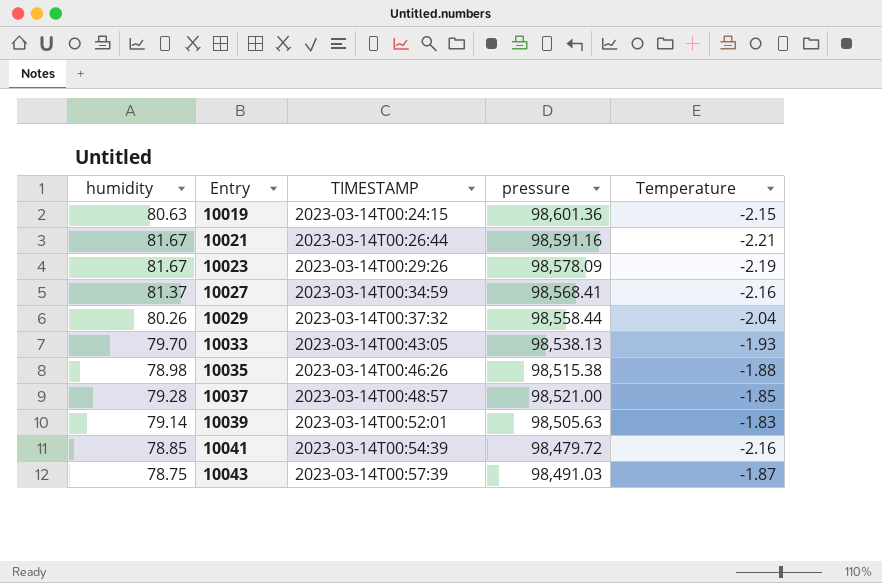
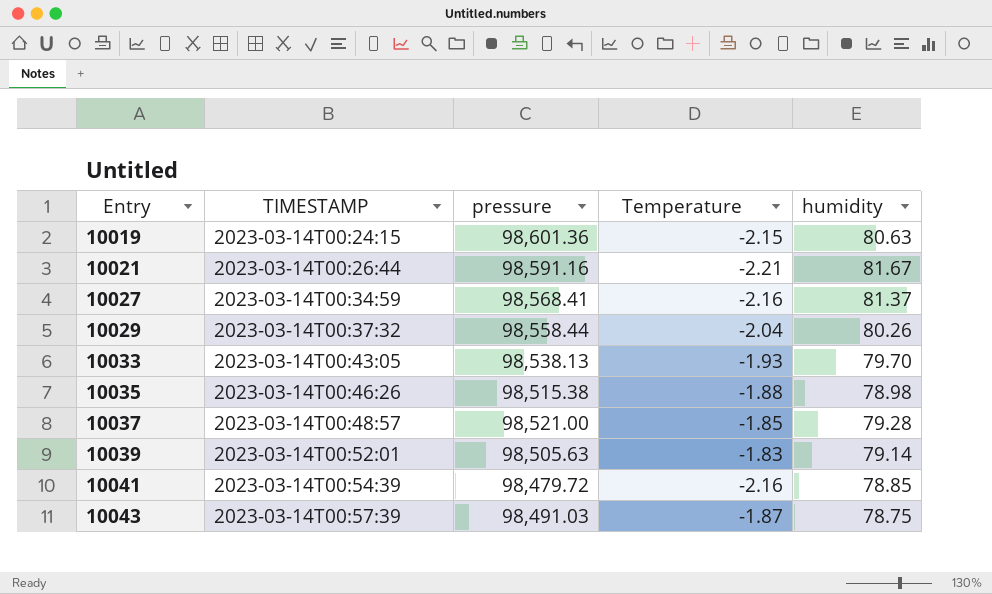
column humidity | position: 1 -> 5
row 10023: 81.67 | 2023-03-14T00:29:26 | 98,578.09 | -2.19 -> none

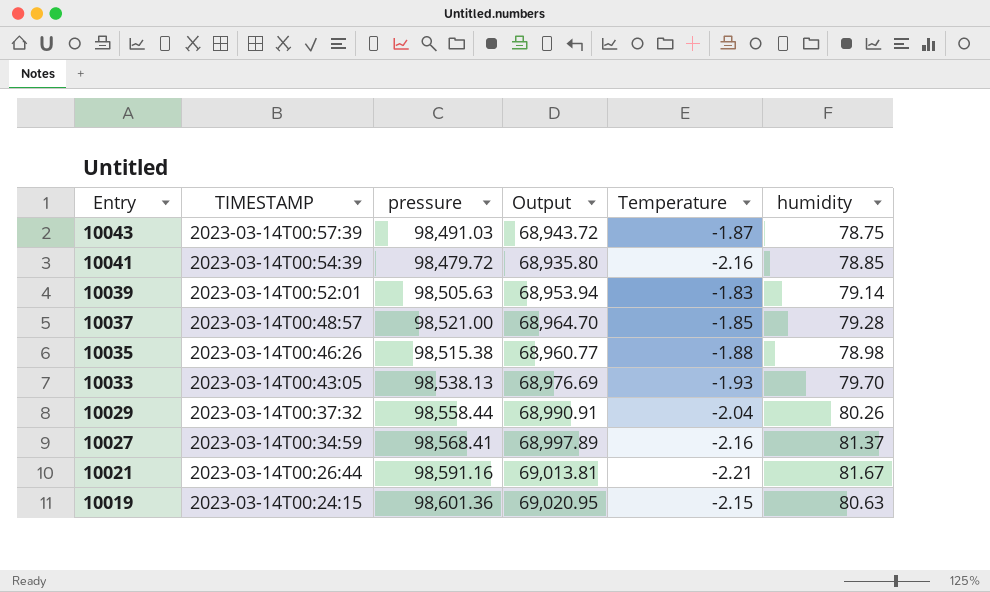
row order: Entry ascending -> Entry descending
column Output | formula: none -> [pressure] * 0.7

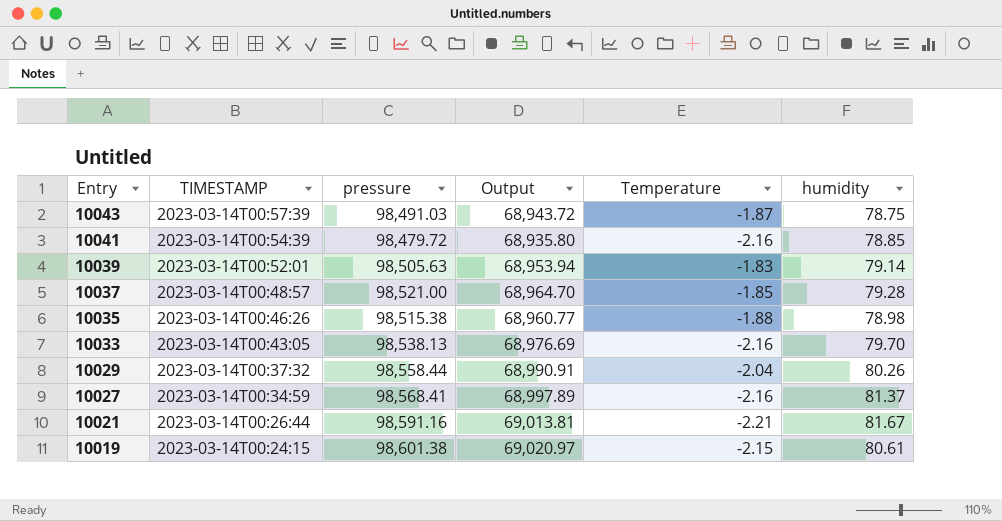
10033 | Temperature: -1.93 -> -2.16
10019 | pressure: 98,601.36 -> 98,601.38
10019 | Output: 69,020.95 -> 69,020.97
10019 | humidity: 80.63 -> 80.61

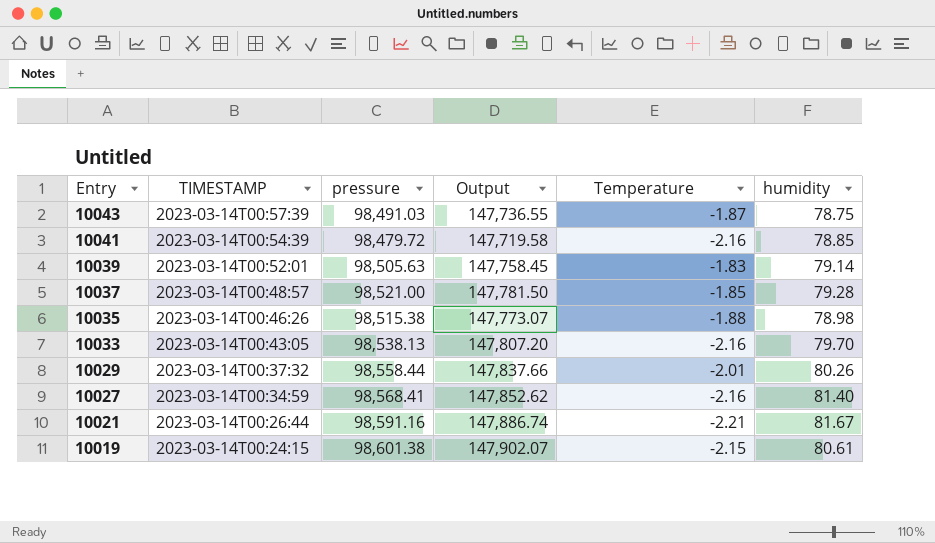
column Output | formula: [pressure] * 0.7 -> [pressure] * 1.5
10029 | Temperature: -2.04 -> -2.01
10027 | humidity: 81.37 -> 81.40

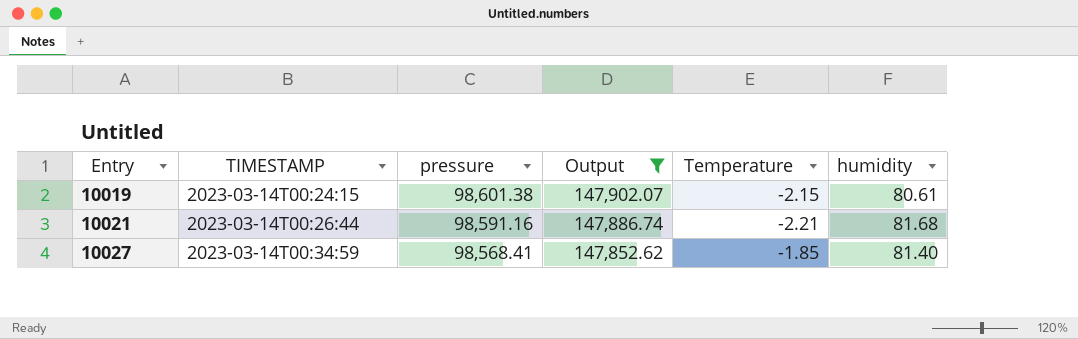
filter: none -> Output >= 147,852.62
row order: Entry descending -> Entry ascending
10021 | humidity: 81.67 -> 81.68
10027 | Temperature: -2.16 -> -1.85

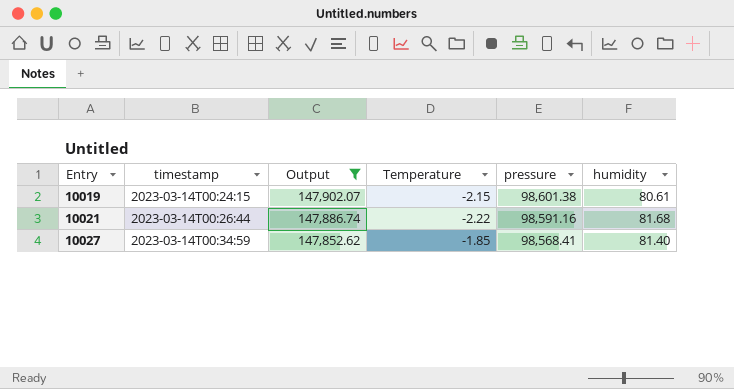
column name: TIMESTAMP -> timestamp
column pressure | position: 3 -> 5
10021 | Temperature: -2.21 -> -2.22

